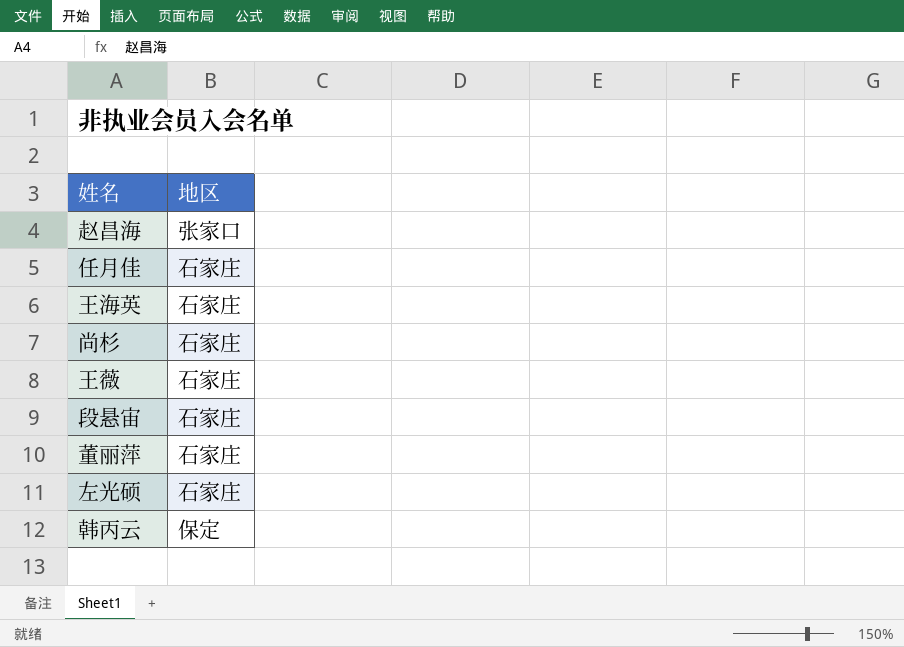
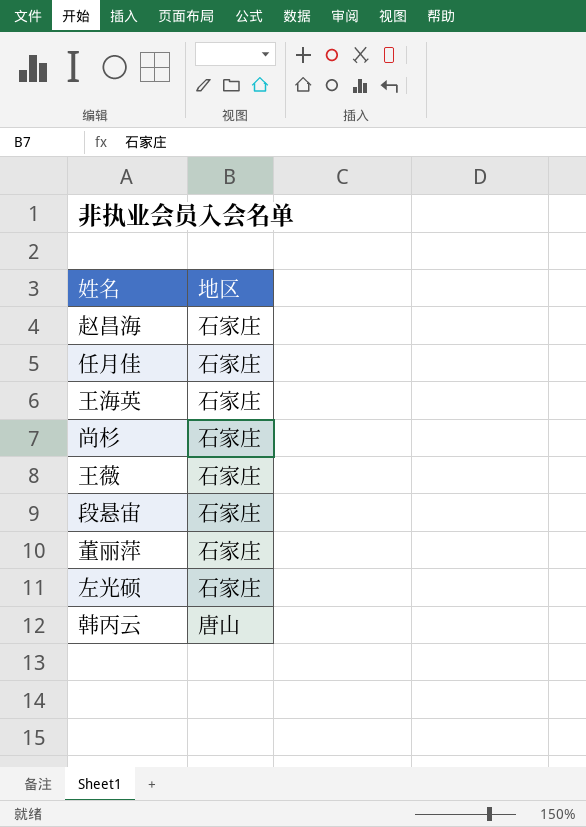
赵昌海 | 地区: 张家口 -> 石家庄
韩丙云 | 地区: 保定 -> 唐山

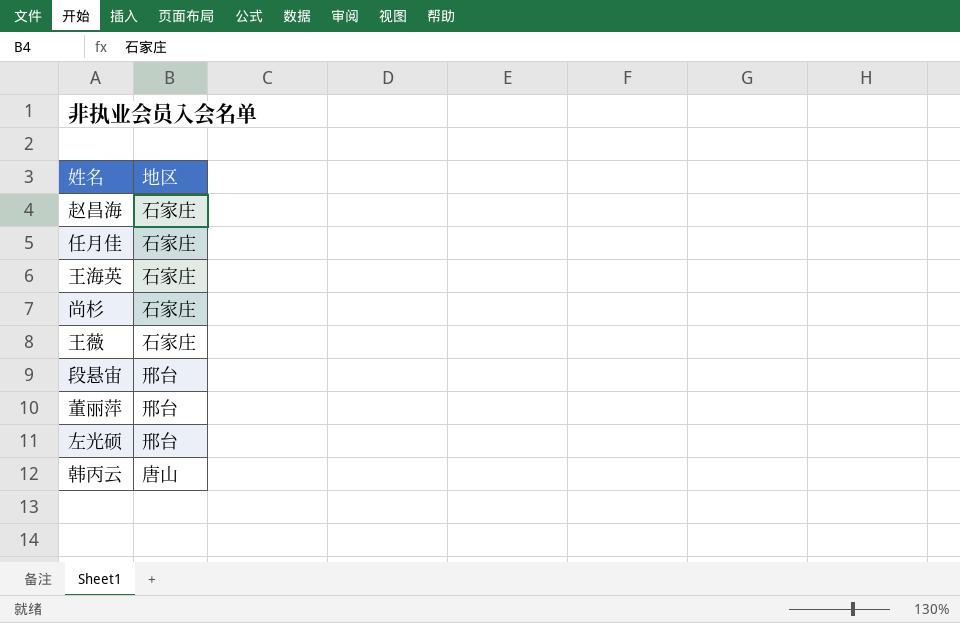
段悬宙 | 地区: 石家庄 -> 邢台
董丽萍 | 地区: 石家庄 -> 邢台
左光硕 | 地区: 石家庄 -> 邢台

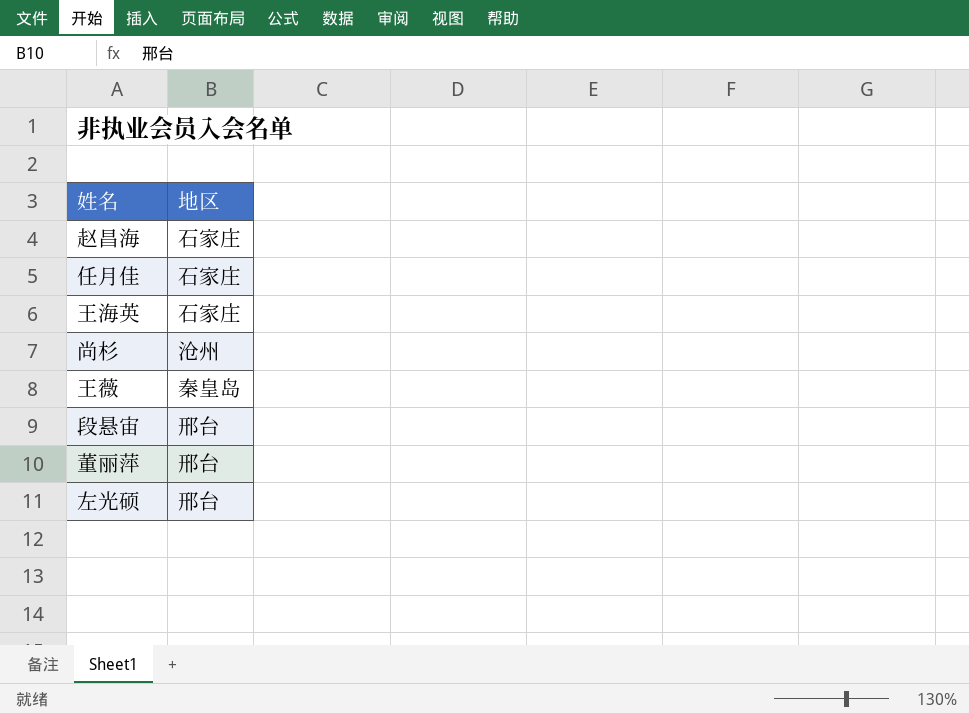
row 韩丙云: 唐山 -> none
尚杉 | 地区: 石家庄 -> 沧州
王薇 | 地区: 石家庄 -> 秦皇岛

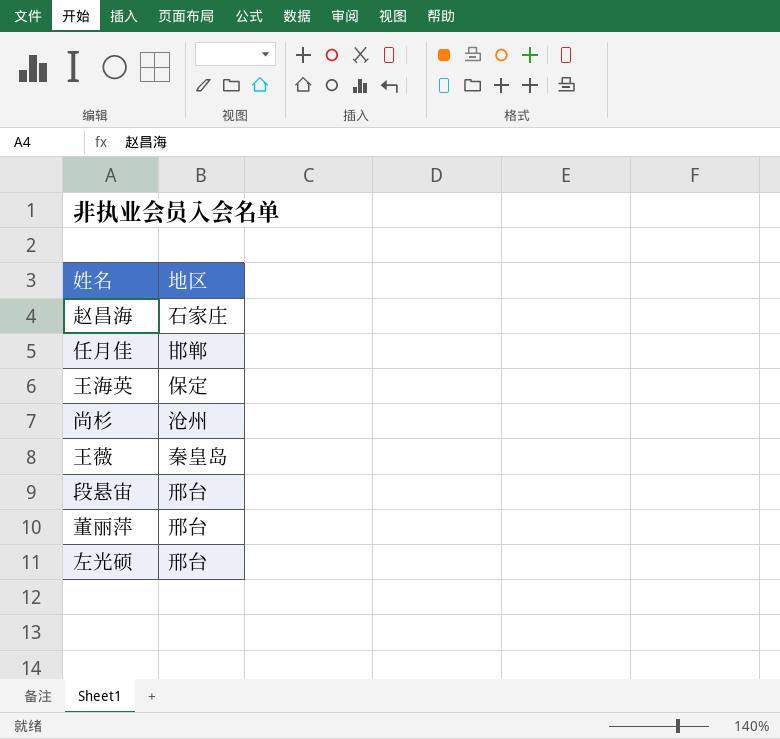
任月佳 | 地区: 石家庄 -> 邯郸
王海英 | 地区: 石家庄 -> 保定

